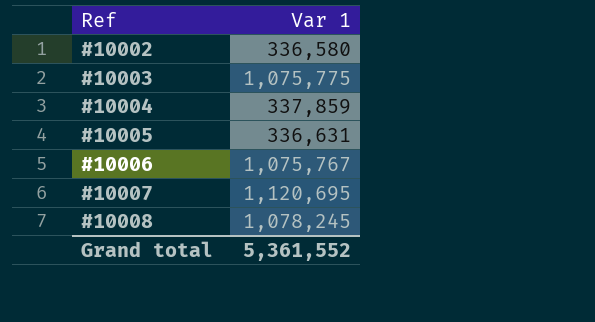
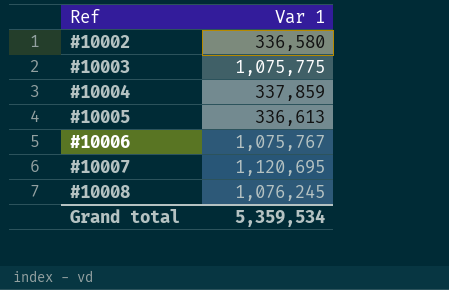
#10005 | Var 1: 336,631 -> 336,613
#10008 | Var 1: 1,078,245 -> 1,076,245
Grand total | Var 1: 5,361,552 -> 5,359,534

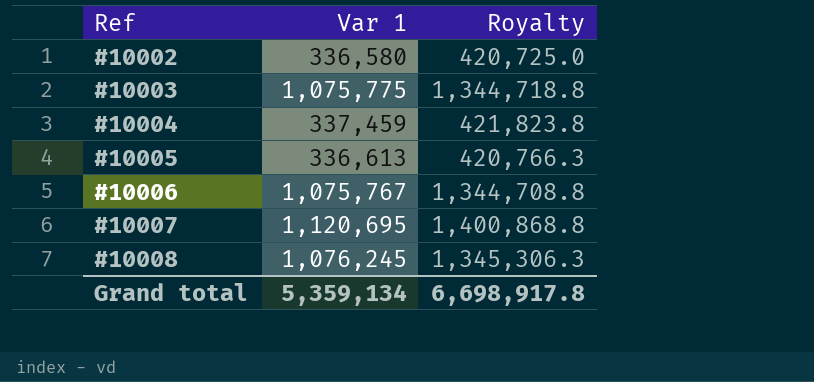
column Royalty | formula: none -> [Var 1] * 1.25
#10004 | Var 1: 337,859 -> 337,459
Grand total | Var 1: 5,359,534 -> 5,359,134

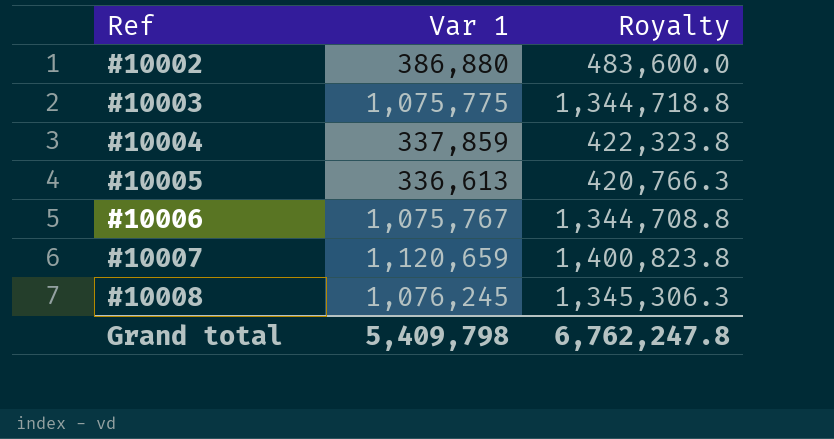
#10002 | Var 1: 336,580 -> 386,880
#10002 | Royalty: 420,725.0 -> 483,600.0
#10004 | Var 1: 337,459 -> 337,859
#10004 | Royalty: 421,823.8 -> 422,323.8
#10007 | Var 1: 1,120,695 -> 1,120,659
#10007 | Royalty: 1,400,868.8 -> 1,400,823.8
Grand total | Var 1: 5,359,134 -> 5,409,798
Grand total | Royalty: 6,698,917.8 -> 6,762,247.8

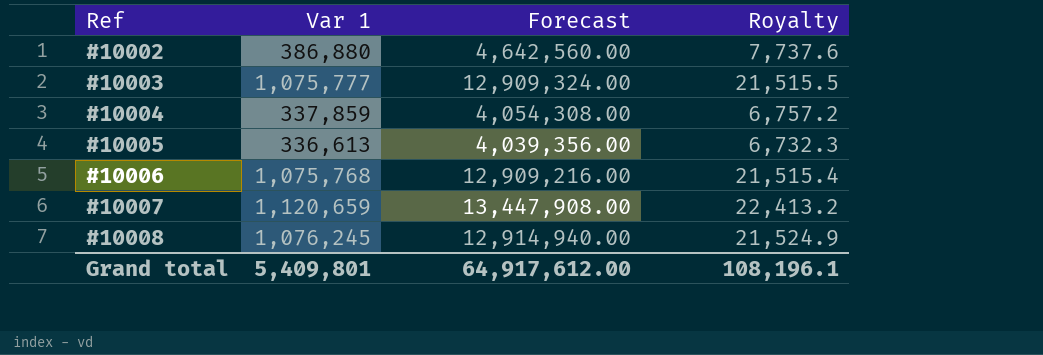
column Forecast | formula: none -> [Var 1] * 12
column Royalty | formula: [Var 1] * 1.25 -> [Var 1] * 0.02
#10003 | Var 1: 1,075,775 -> 1,075,777
#10006 | Var 1: 1,075,767 -> 1,075,768
Grand total | Var 1: 5,409,798 -> 5,409,801
Grand total | Royalty: 6,762,247.8 -> 108,196.1

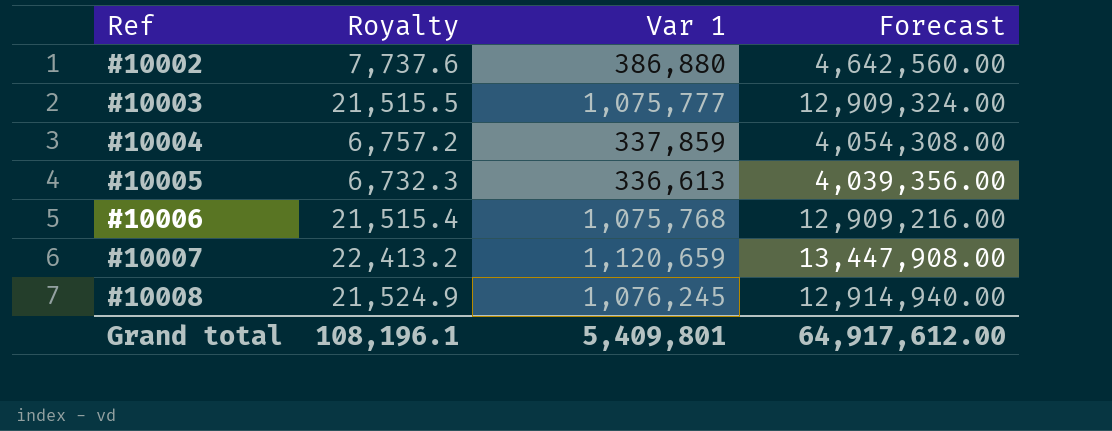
column Royalty | position: 4 -> 2

